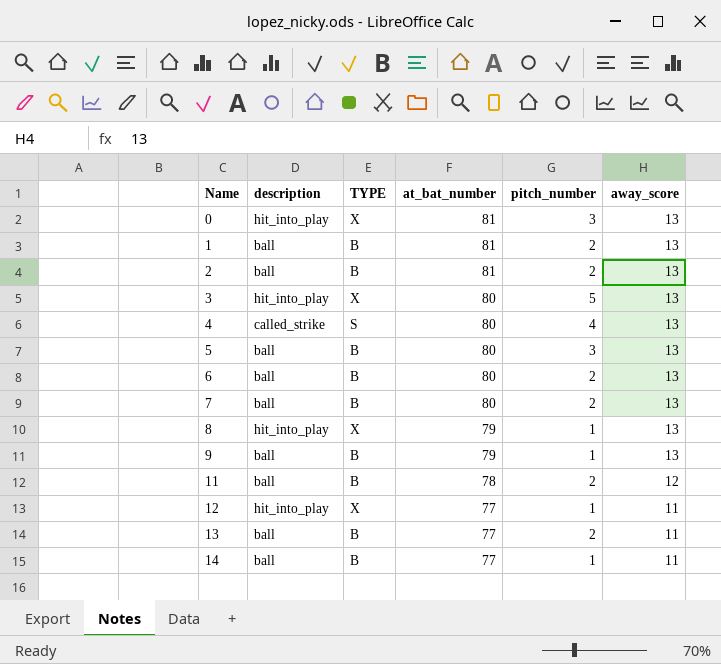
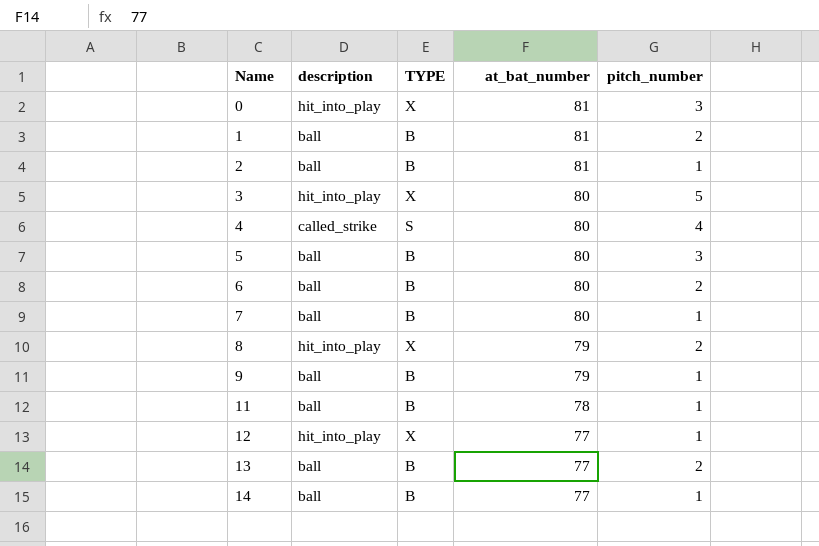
column away_score | position: 6 -> none
2 | pitch_number: 2 -> 1
7 | pitch_number: 2 -> 1
8 | pitch_number: 1 -> 2
11 | pitch_number: 2 -> 1

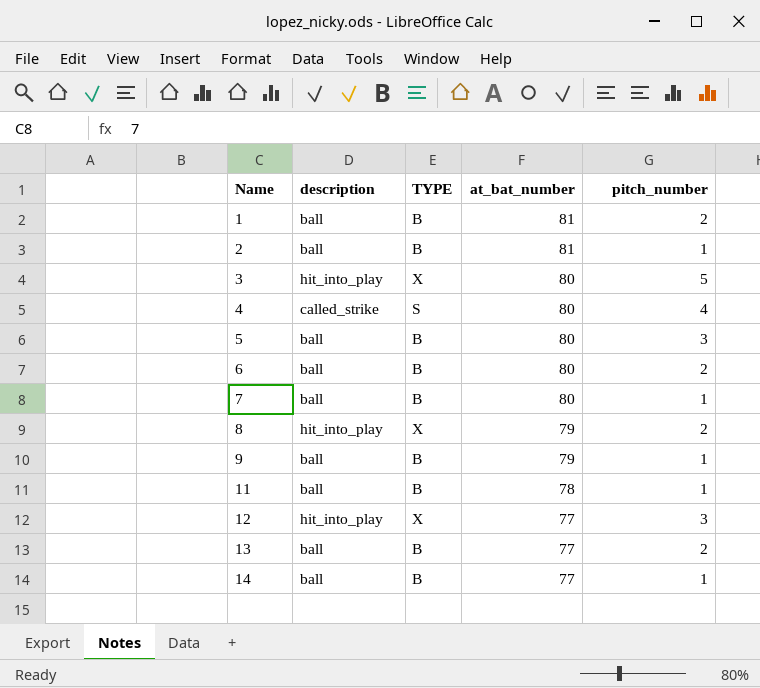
row 0: hit_into_play | X | 81 | 3 -> none
12 | pitch_number: 1 -> 3

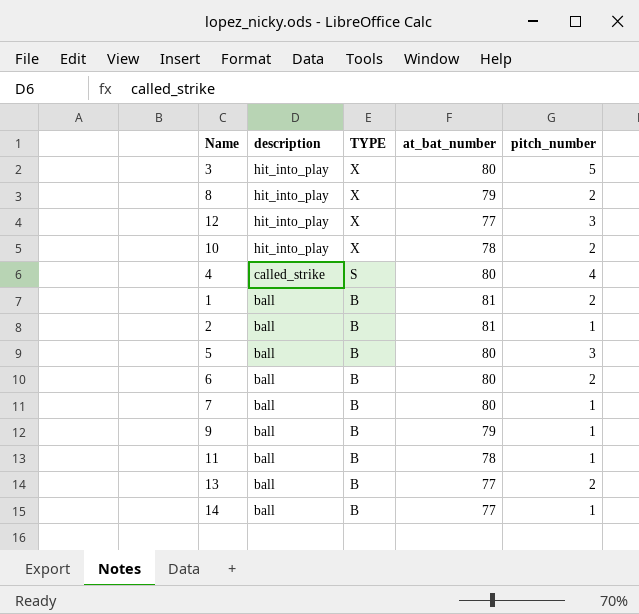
row order: Name ascending -> description descending
row 10: none -> hit_into_play | X | 78 | 2

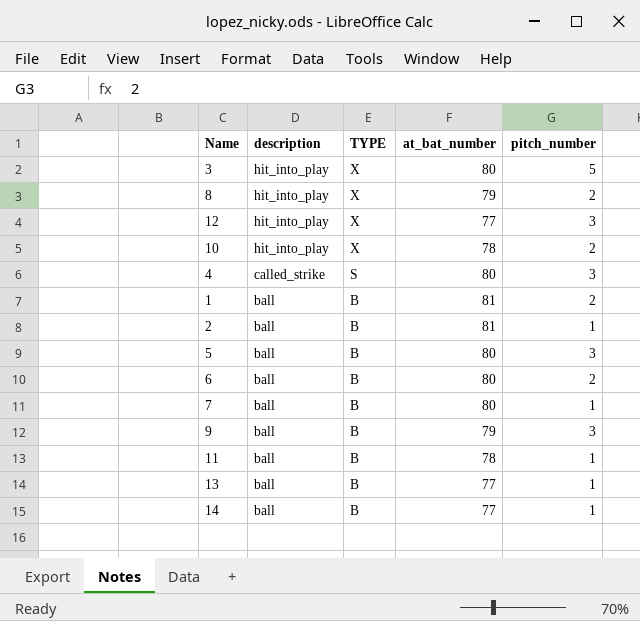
4 | pitch_number: 4 -> 3
9 | pitch_number: 1 -> 3
13 | pitch_number: 2 -> 1

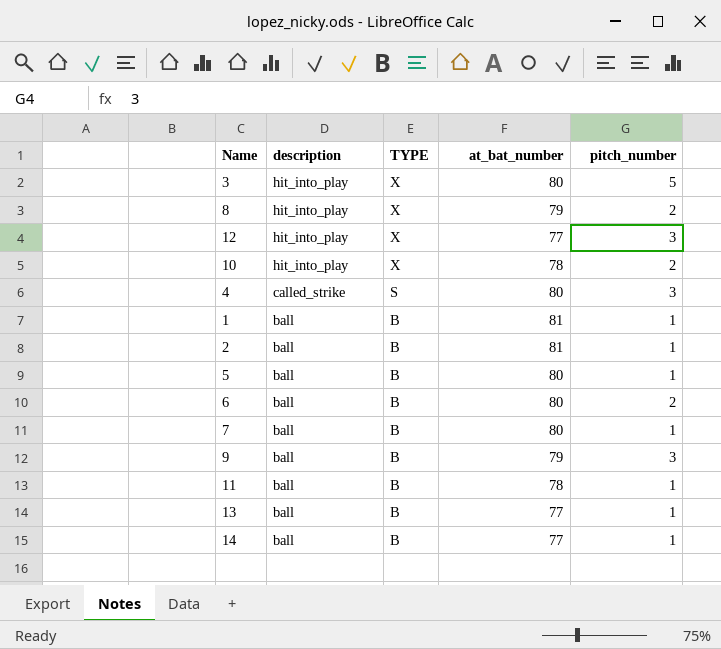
1 | pitch_number: 2 -> 1
5 | pitch_number: 3 -> 1

